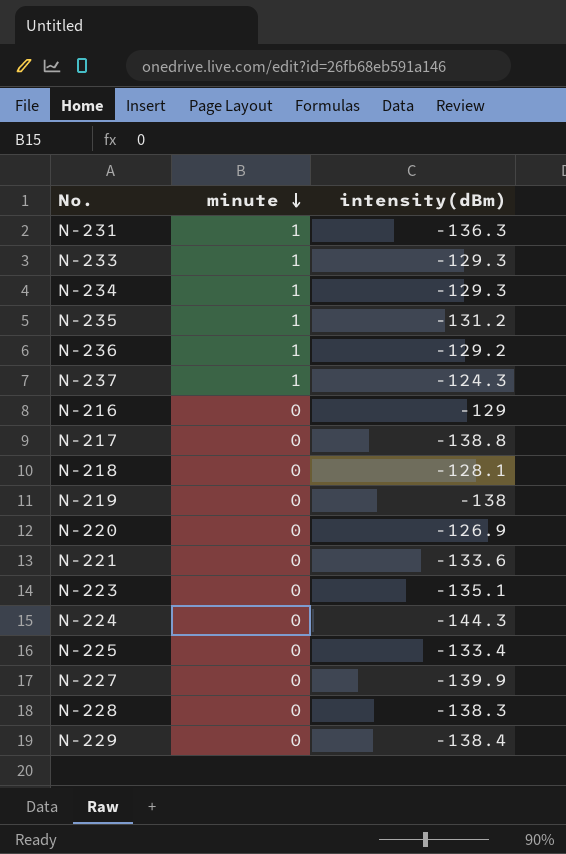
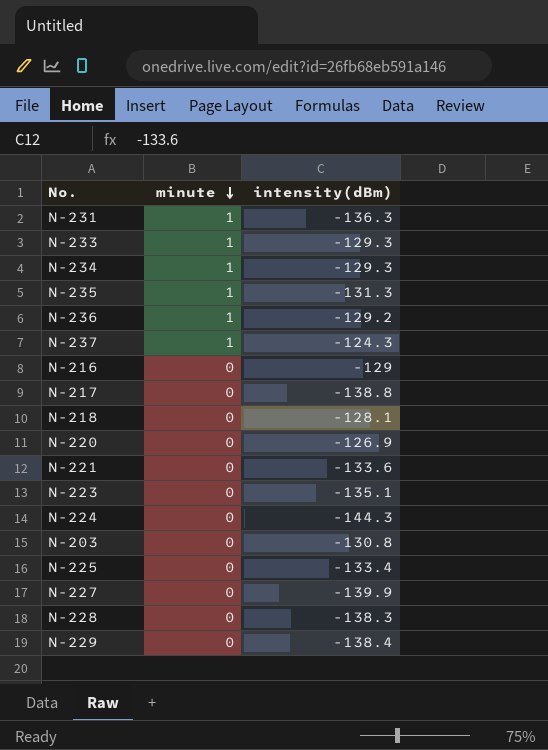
row N-219: 0 | -138 -> none
N-235 | intensity(dBm): -131.2 -> -131.3
row N-203: none -> 0 | -130.8

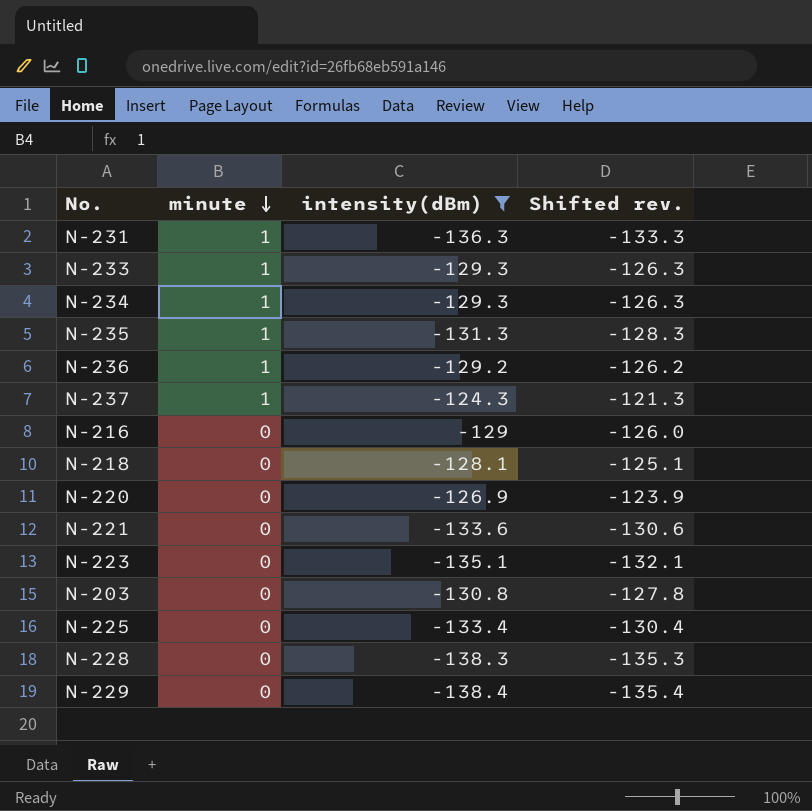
filter: none -> intensity(dBm) >= -138.4
column Shifted rev. | formula: none -> [intensity(dBm)] + 3

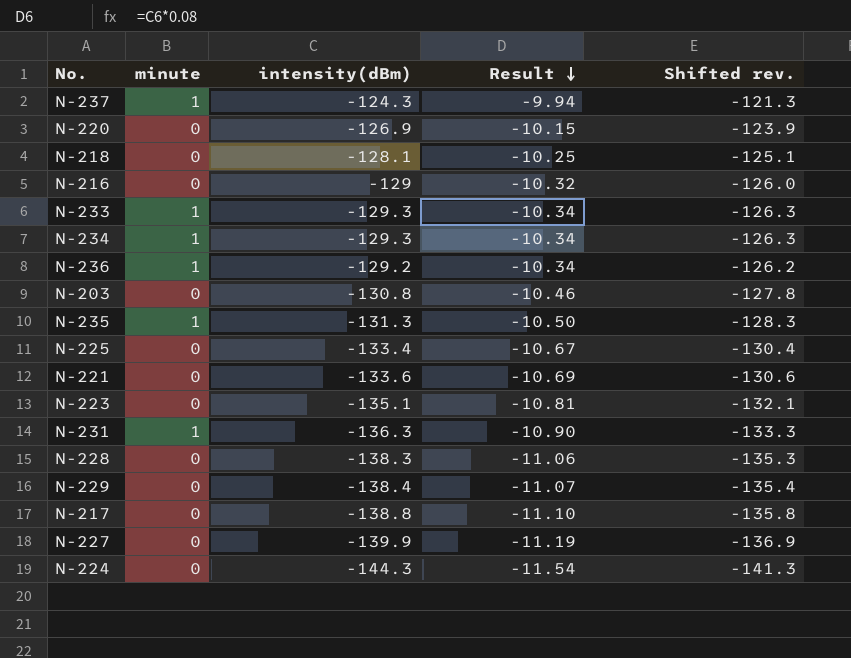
filter: intensity(dBm) >= -138.4 -> none
row order: minute descending -> Result descending
column Result | formula: none -> [intensity(dBm)] * 0.08

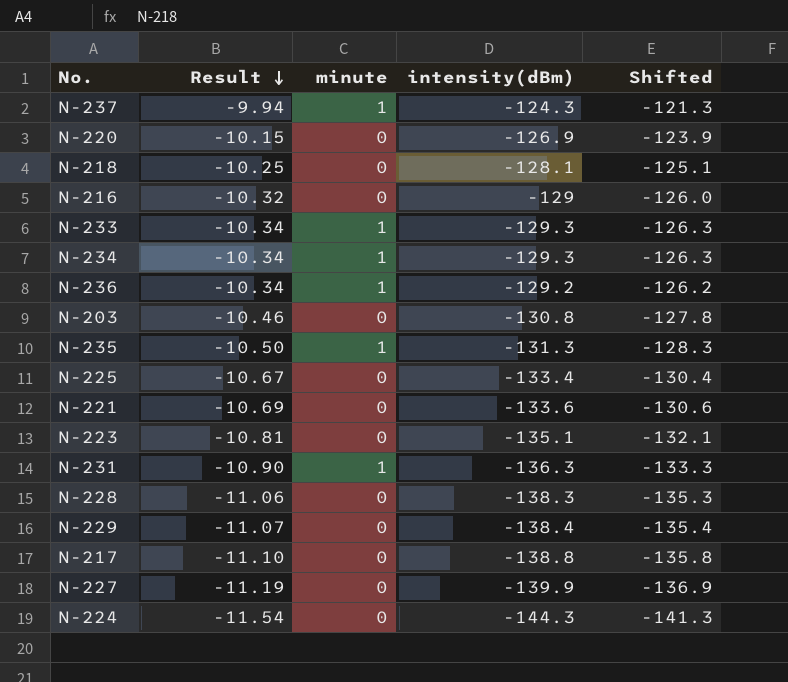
column Result | position: 4 -> 2
column name: Shifted rev. -> Shifted

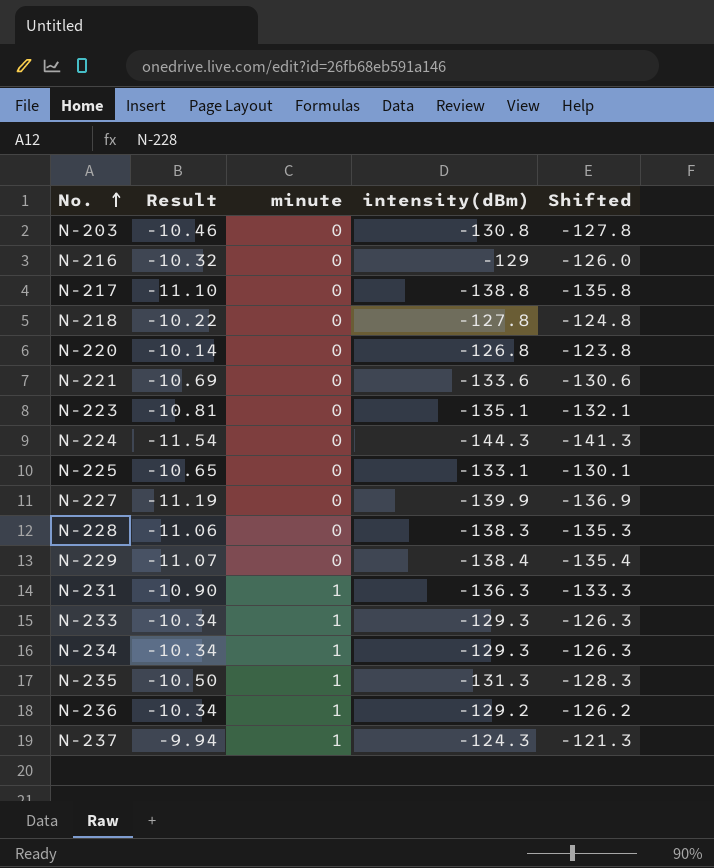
row order: Result descending -> No. ascending
N-218 | Result: -10.25 -> -10.22
N-218 | intensity(dBm): -128.1 -> -127.8
N-218 | Shifted: -125.1 -> -124.8
N-220 | Result: -10.15 -> -10.14
N-220 | intensity(dBm): -126.9 -> -126.8
N-220 | Shifted: -123.9 -> -123.8
N-225 | Result: -10.67 -> -10.65
N-225 | intensity(dBm): -133.4 -> -133.1
N-225 | Shifted: -130.4 -> -130.1

